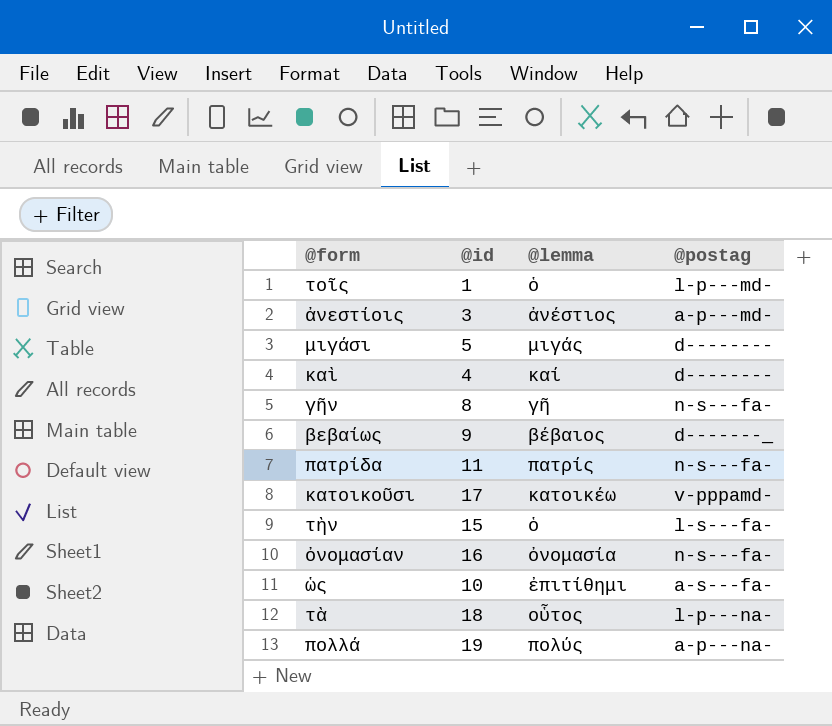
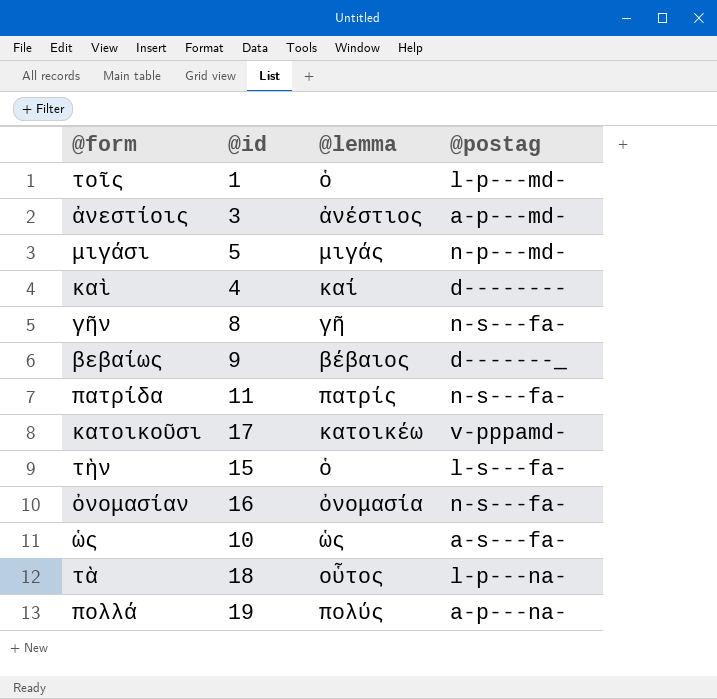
μιγάσι | @postag: d-------- -> n-p---md-
ὡς | @lemma: ἐπιτίθημι -> ὡς

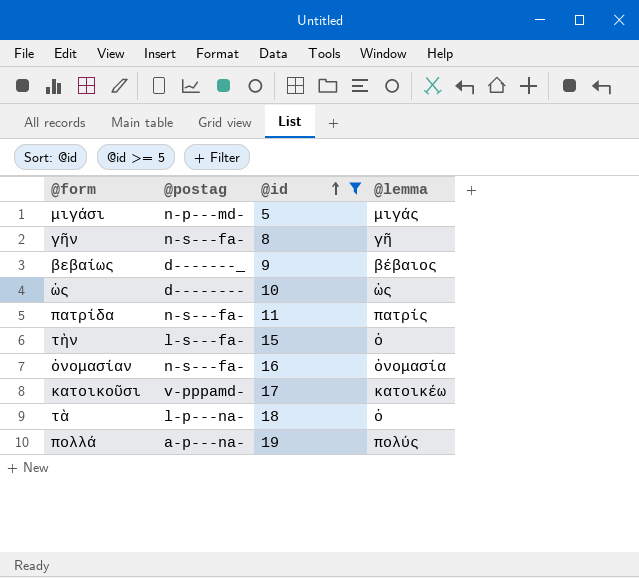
filter: none -> @id >= 5
row order: none -> @id ascending
column @postag | position: 4 -> 2
ὡς | @postag: a-s---fa- -> d--------
τὰ | @lemma: οὗτος -> ὁ

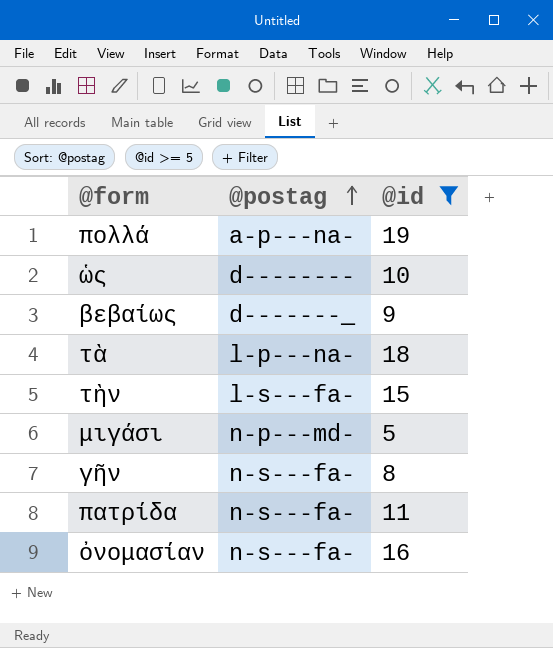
row order: @id ascending -> @postag ascending
column @lemma | position: 4 -> none
row κατοικοῦσι: v-pppamd- | 17 | κατοικέω -> none

